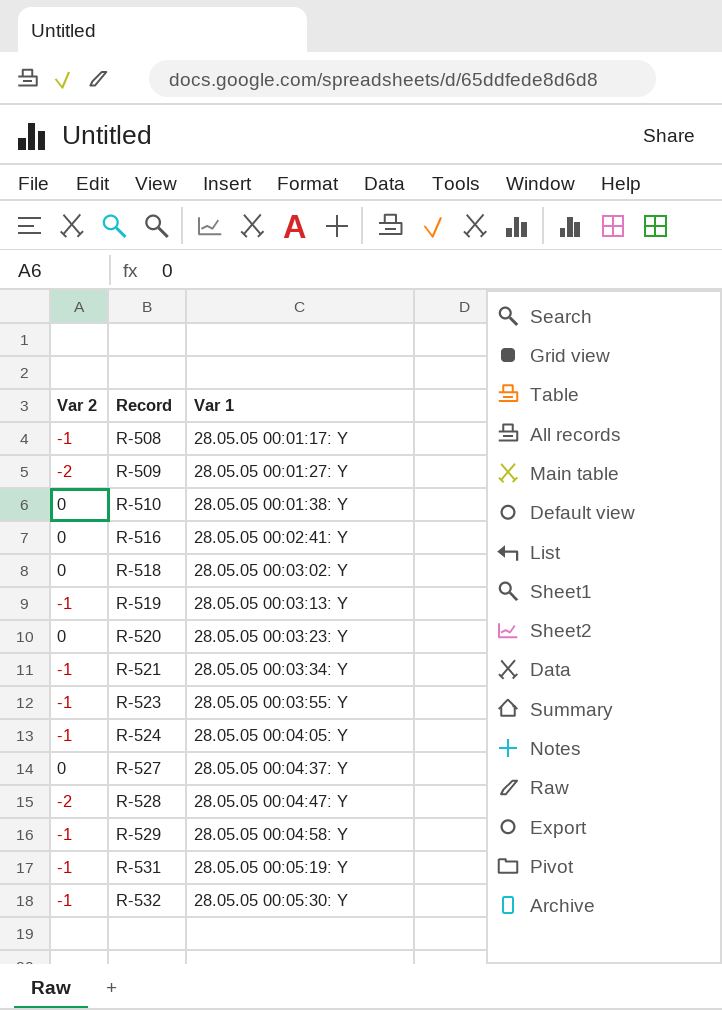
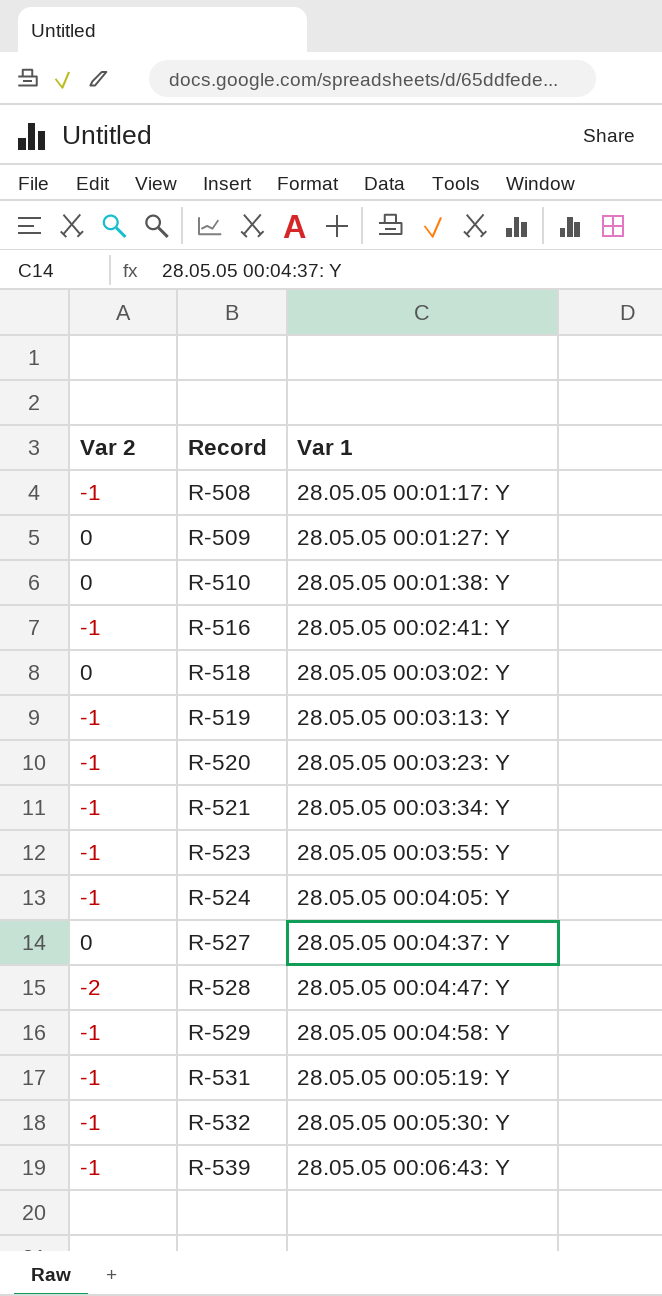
R-509 | Var 2: -2 -> 0
R-516 | Var 2: 0 -> -1
R-520 | Var 2: 0 -> -1
row R-539: none -> -1 | 28.05.05 00:06:43: Y

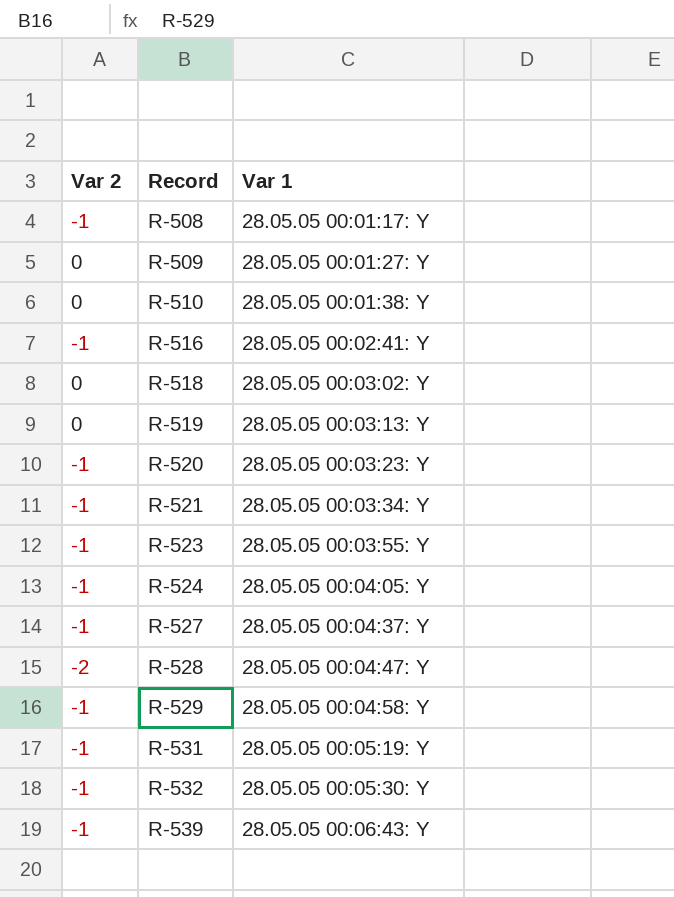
R-519 | Var 2: -1 -> 0
R-527 | Var 2: 0 -> -1

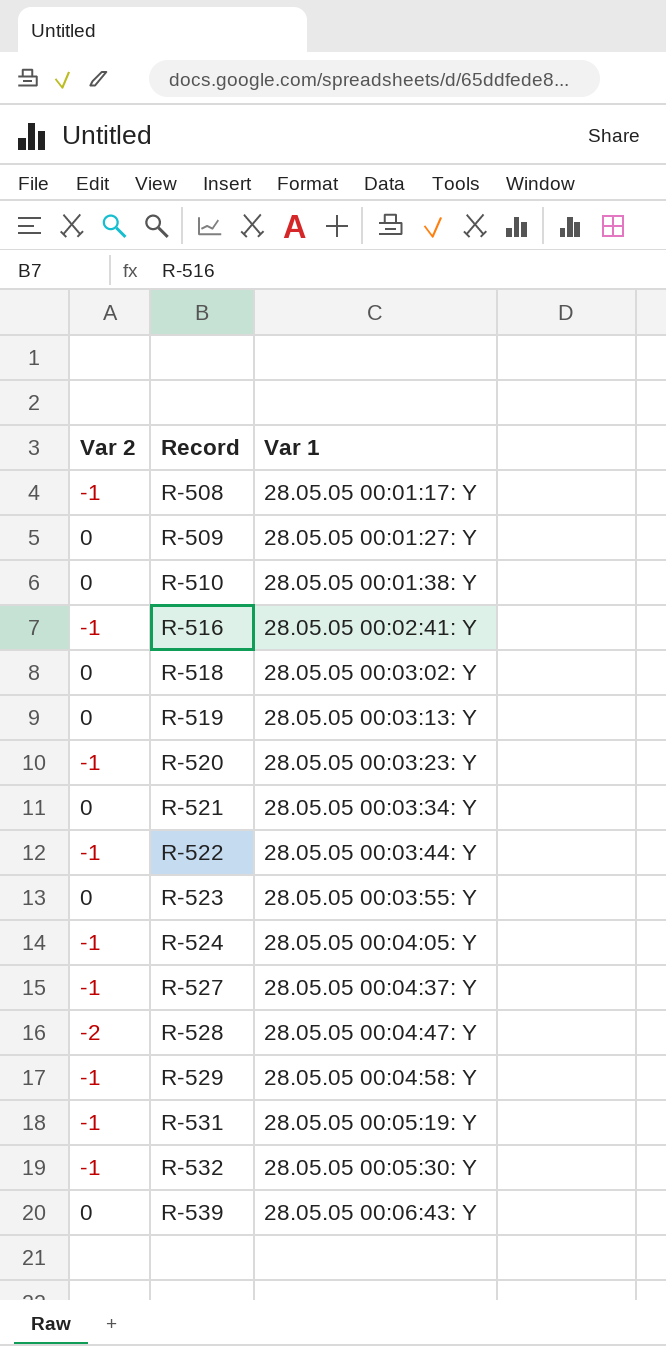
R-521 | Var 2: -1 -> 0
row R-522: none -> -1 | 28.05.05 00:03:44: Y
R-523 | Var 2: -1 -> 0
R-539 | Var 2: -1 -> 0

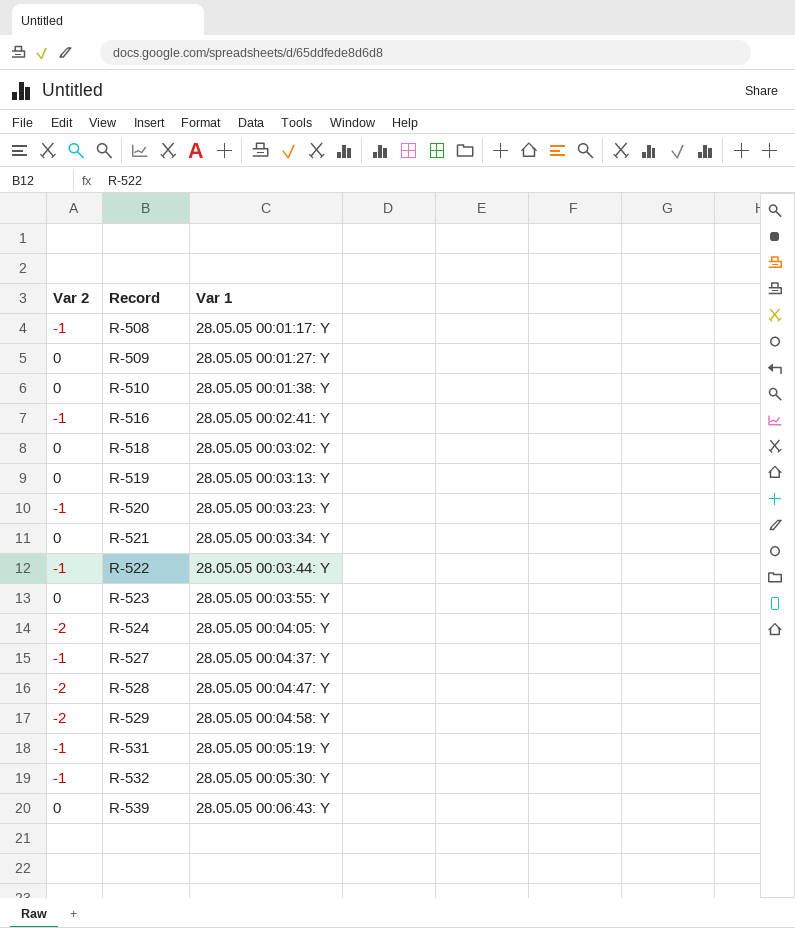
R-524 | Var 2: -1 -> -2
R-529 | Var 2: -1 -> -2

